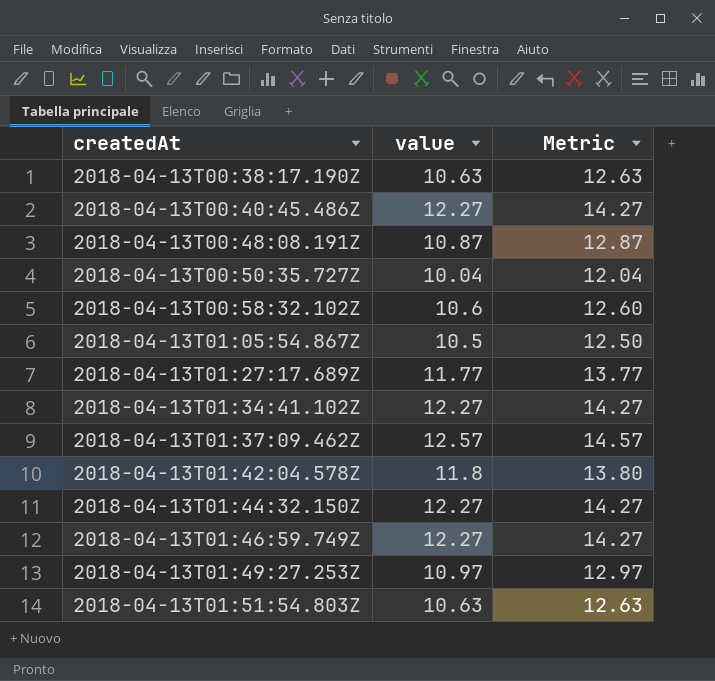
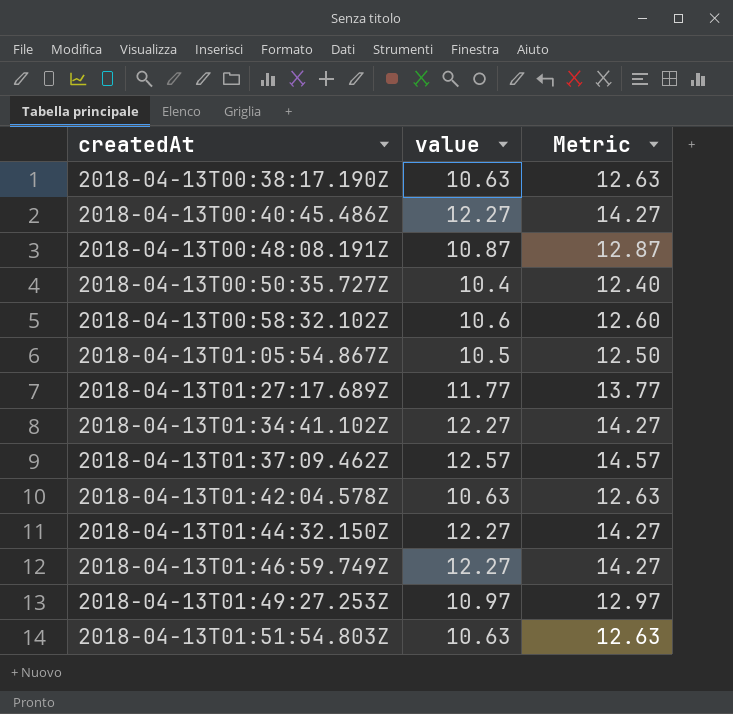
2018-04-13T00:50:35.727Z | value: 10.04 -> 10.4
2018-04-13T00:50:35.727Z | Metric: 12.04 -> 12.40
2018-04-13T01:42:04.578Z | value: 11.8 -> 10.63
2018-04-13T01:42:04.578Z | Metric: 13.80 -> 12.63

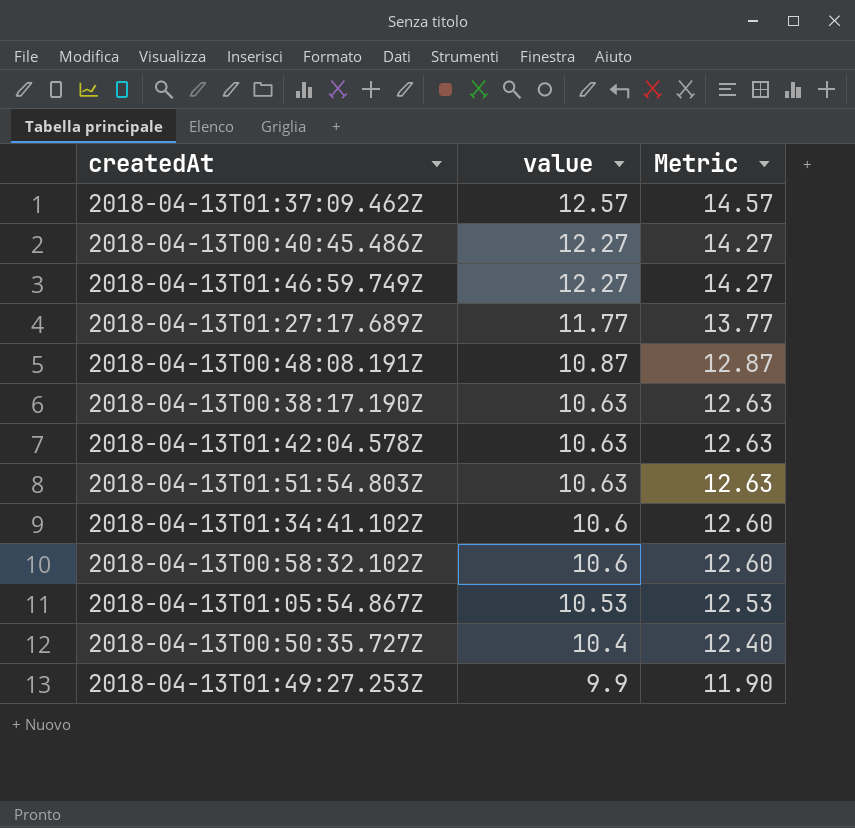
row order: createdAt ascending -> value descending
row 2018-04-13T01:44:32.150Z: 12.27 | 14.27 -> none
2018-04-13T01:34:41.102Z | value: 12.27 -> 10.6
2018-04-13T01:34:41.102Z | Metric: 14.27 -> 12.60
2018-04-13T01:05:54.867Z | value: 10.5 -> 10.53
2018-04-13T01:05:54.867Z | Metric: 12.50 -> 12.53
2018-04-13T01:49:27.253Z | value: 10.97 -> 9.9
2018-04-13T01:49:27.253Z | Metric: 12.97 -> 11.90

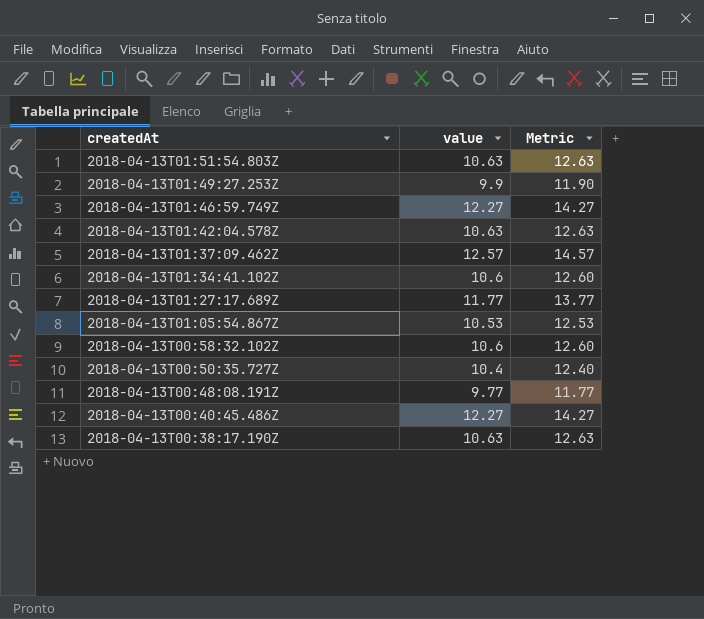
row order: value descending -> createdAt descending
2018-04-13T00:48:08.191Z | value: 10.87 -> 9.77
2018-04-13T00:48:08.191Z | Metric: 12.87 -> 11.77

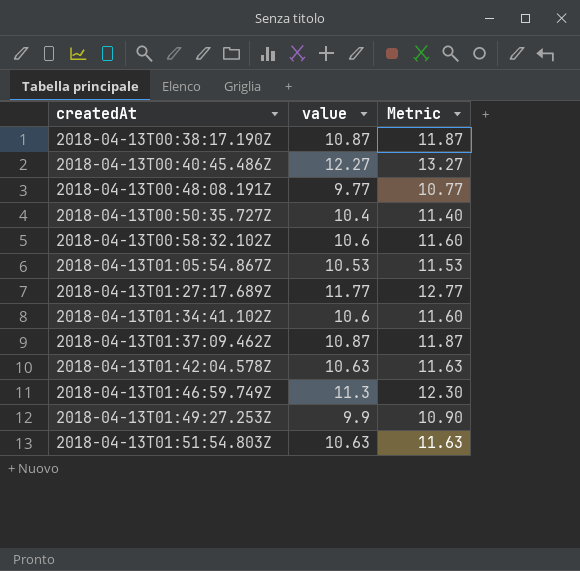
row order: createdAt descending -> createdAt ascending
column Metric | formula: [value] + 2 -> [value] + 1
2018-04-13T00:38:17.190Z | value: 10.63 -> 10.87
2018-04-13T01:37:09.462Z | value: 12.57 -> 10.87
2018-04-13T01:46:59.749Z | value: 12.27 -> 11.3

